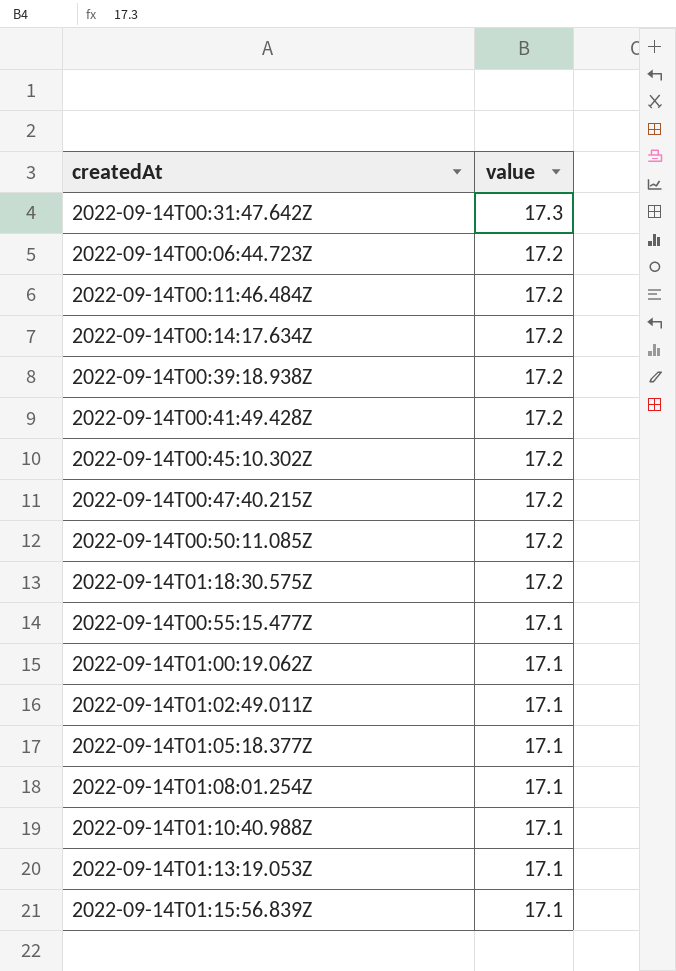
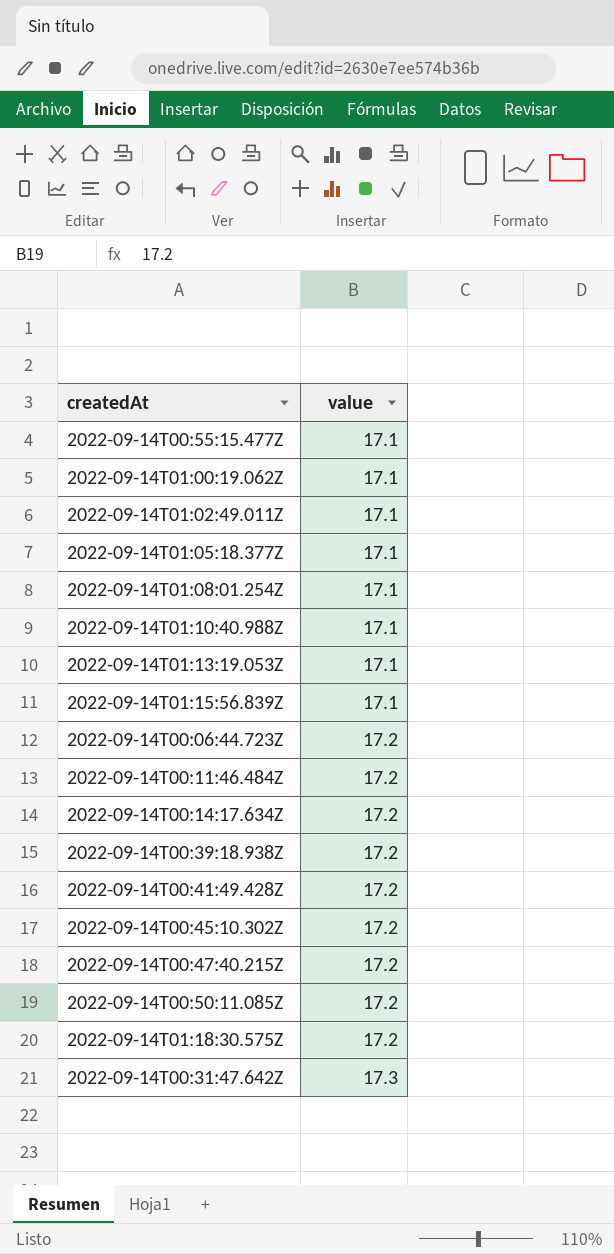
row order: value descending -> value ascending

